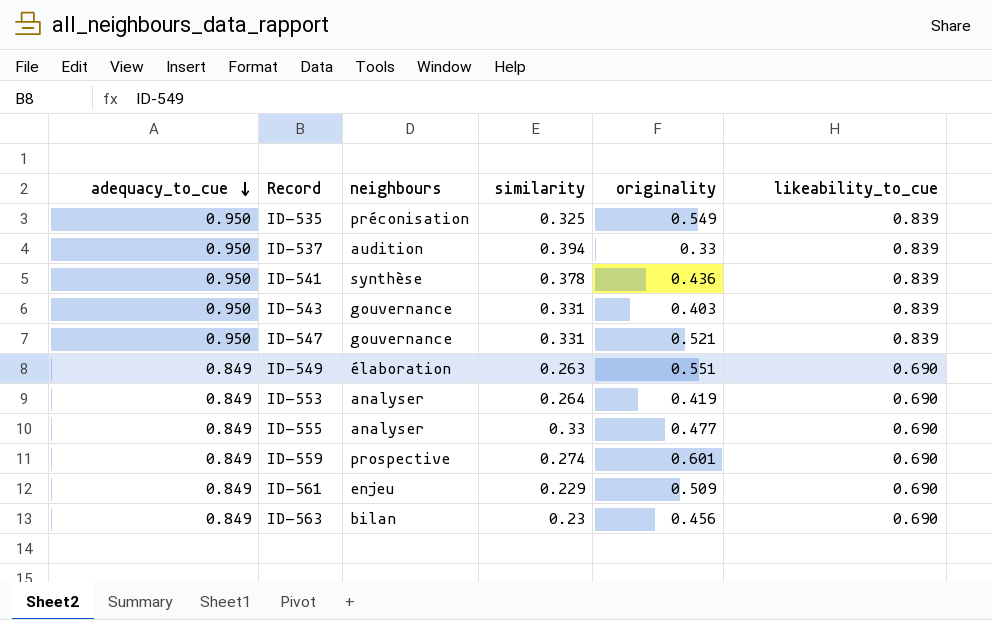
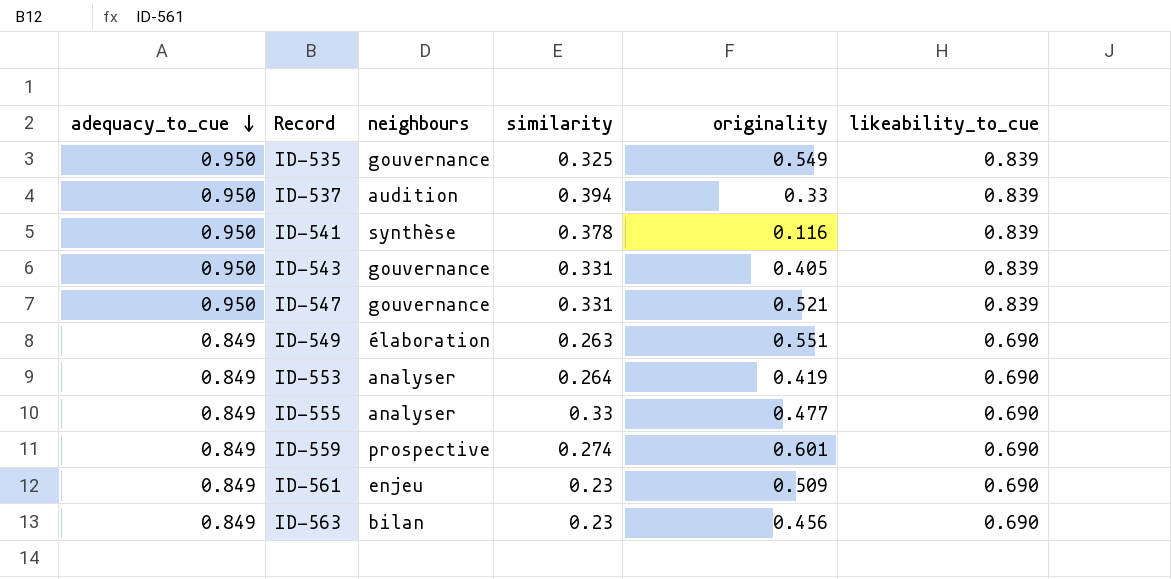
ID-535 | neighbours: préconisation -> gouvernance
ID-541 | originality: 0.436 -> 0.116
ID-543 | originality: 0.403 -> 0.405
ID-561 | similarity: 0.229 -> 0.23

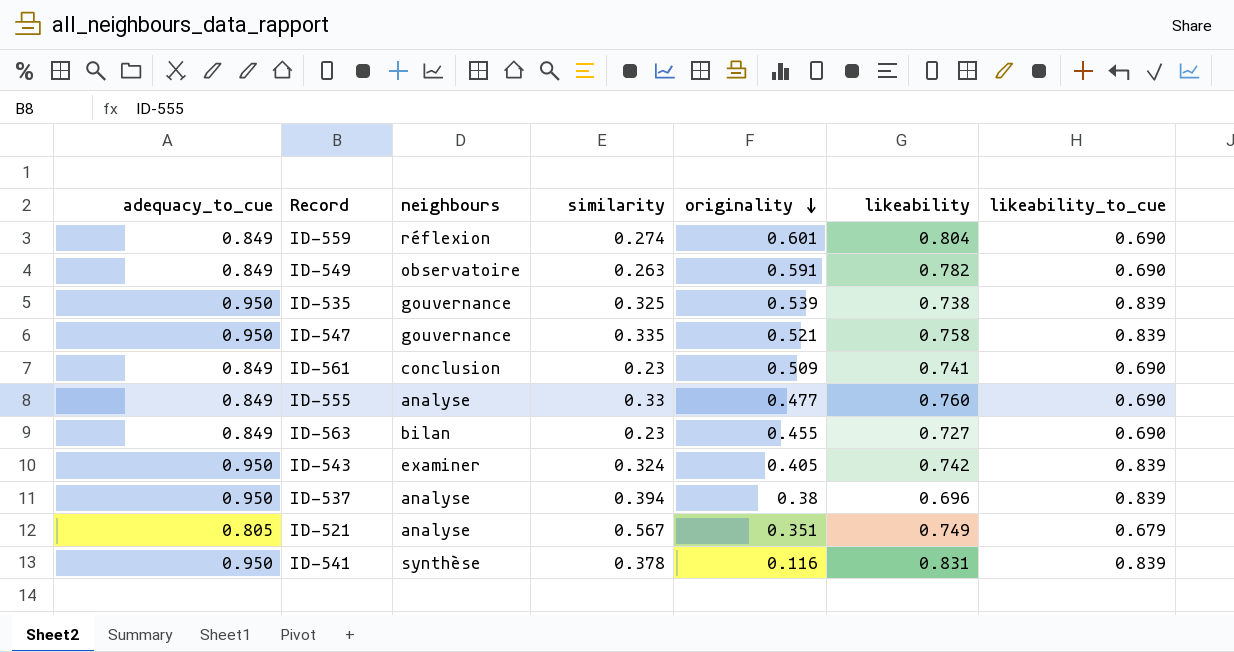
row order: adequacy_to_cue descending -> originality descending
column likeability | position: none -> 6
row ID-553: 0.849 | analyser | 0.264 | 0.419 | 0.690 -> none
ID-559 | neighbours: prospective -> réflexion
ID-549 | neighbours: élaboration -> observatoire
ID-549 | originality: 0.551 -> 0.591
ID-535 | originality: 0.549 -> 0.539
ID-547 | similarity: 0.331 -> 0.335
ID-561 | neighbours: enjeu -> conclusion
ID-555 | neighbours: analyser -> analyse
ID-563 | originality: 0.456 -> 0.455
ID-543 | neighbours: gouvernance -> examiner
ID-543 | similarity: 0.331 -> 0.324
ID-537 | neighbours: audition -> analyse
ID-537 | originality: 0.33 -> 0.38
row ID-521: none -> 0.805 | analyse | 0.567 | 0.351 | 0.749 | 0.679

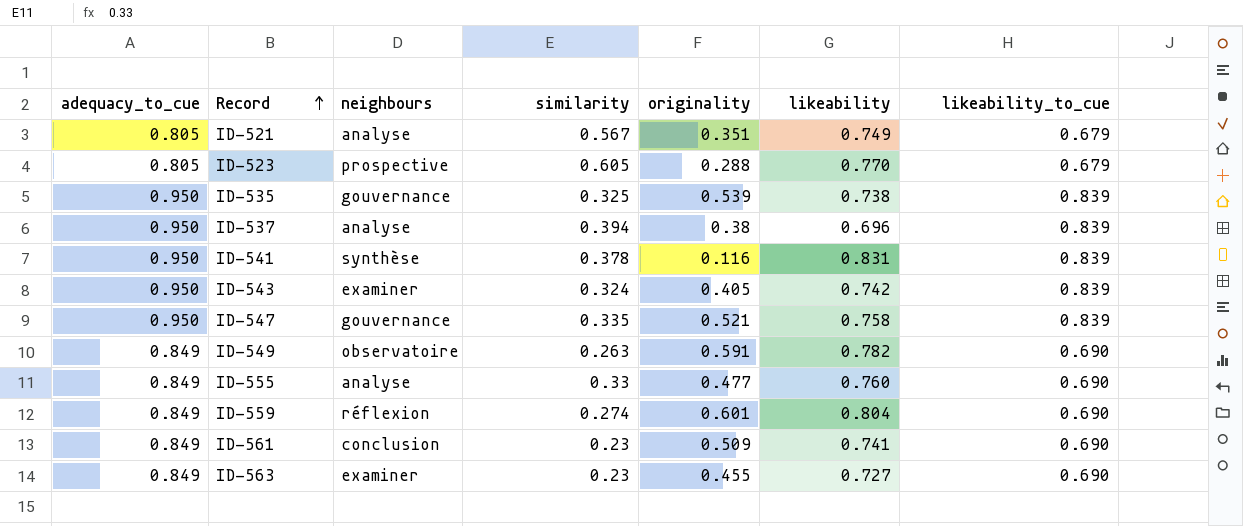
row order: originality descending -> Record ascending
row ID-523: none -> 0.805 | prospective | 0.605 | 0.288 | 0.770 | 0.679
ID-563 | neighbours: bilan -> examiner

